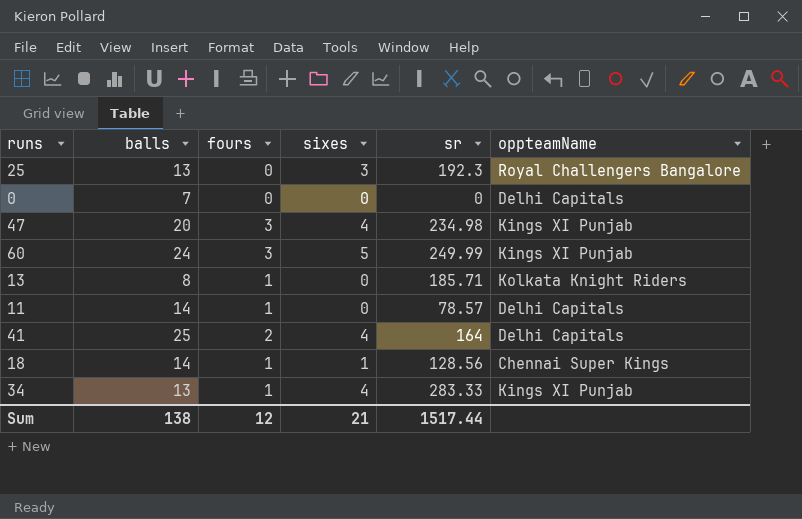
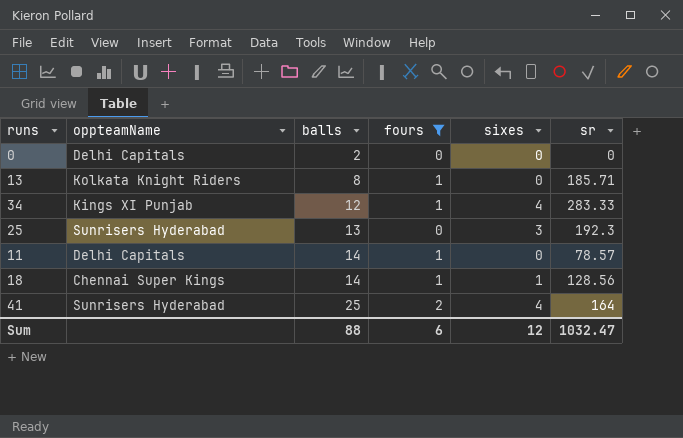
filter: none -> fours != 3
row order: none -> balls ascending
column oppteamName | position: 6 -> 2
0 | balls: 7 -> 2
34 | balls: 13 -> 12
25 | oppteamName: Royal Challengers Bangalore -> Sunrisers Hyderabad
41 | oppteamName: Delhi Capitals -> Sunrisers Hyderabad
Sum | balls: 138 -> 88
Sum | fours: 12 -> 6
Sum | sixes: 21 -> 12
Sum | sr: 1517.44 -> 1032.47

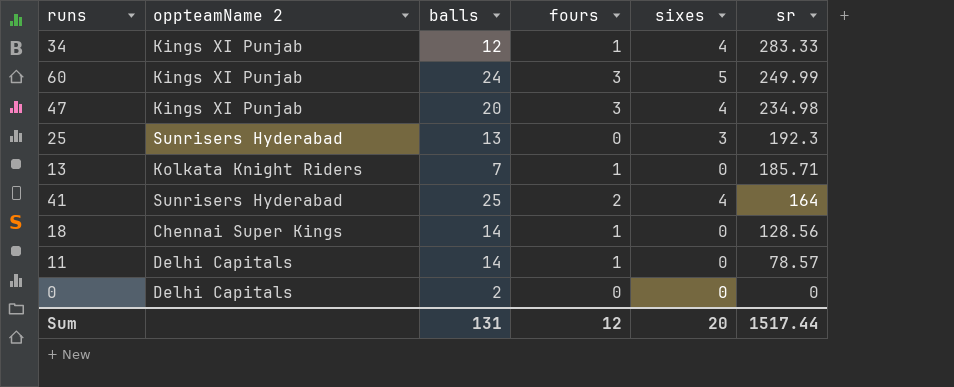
filter: fours != 3 -> none
row order: balls ascending -> sr descending
column name: oppteamName -> oppteamName 2
13 | balls: 8 -> 7
18 | sixes: 1 -> 0
Sum | balls: 88 -> 131
Sum | fours: 6 -> 12
Sum | sixes: 12 -> 20
Sum | sr: 1032.47 -> 1517.44

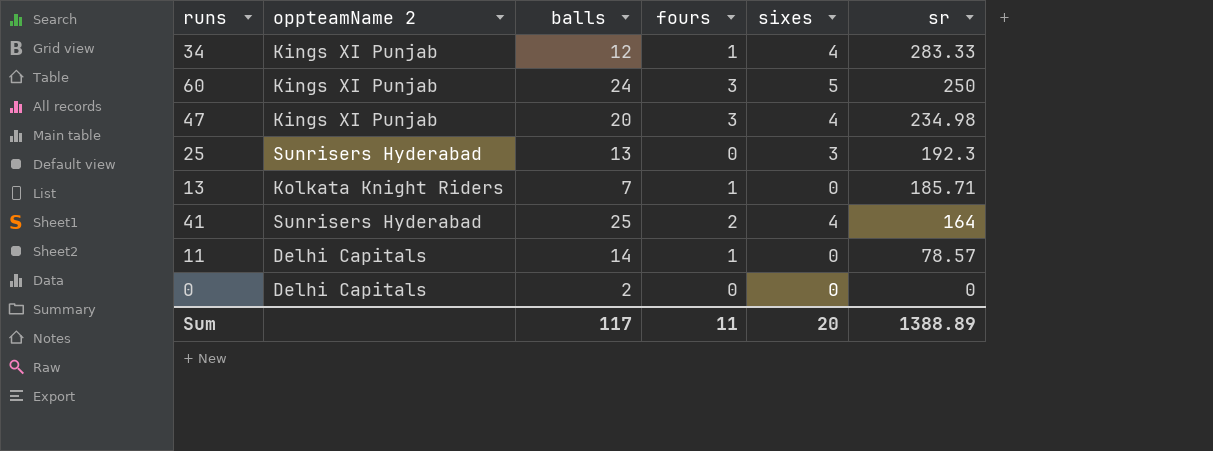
row 18: Chennai Super Kings | 14 | 1 | 0 | 128.56 -> none
60 | sr: 249.99 -> 250
Sum | balls: 131 -> 117
Sum | fours: 12 -> 11
Sum | sr: 1517.44 -> 1388.89

